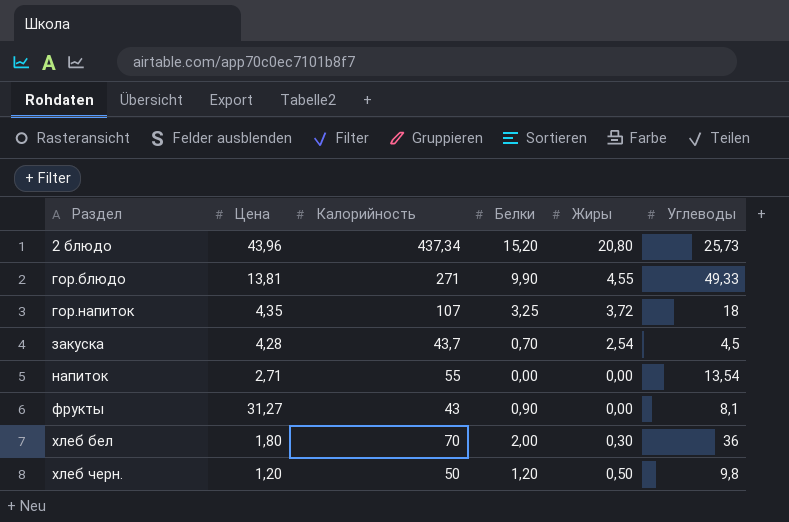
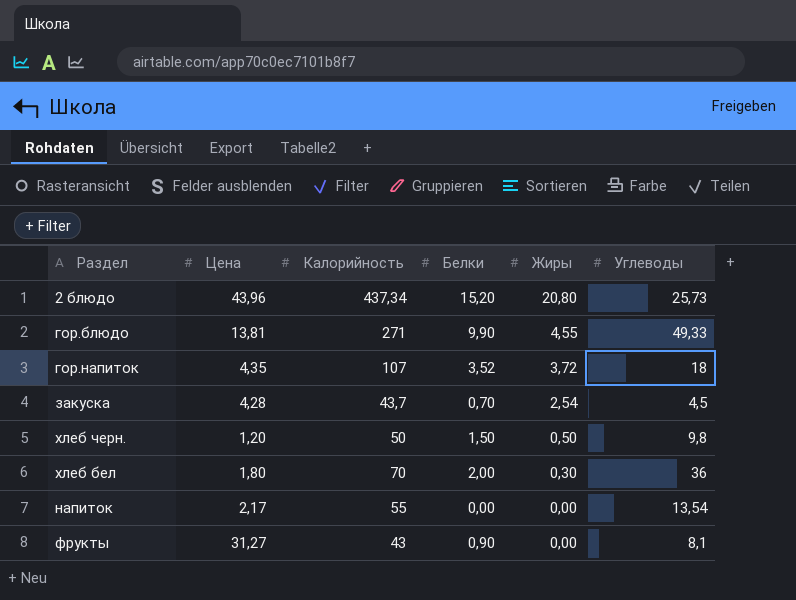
row order: Раздел ascending -> Жиры descending
гор.напиток | Белки: 3,25 -> 3,52
хлеб черн. | Белки: 1,20 -> 1,50
напиток | Цена: 2,71 -> 2,17

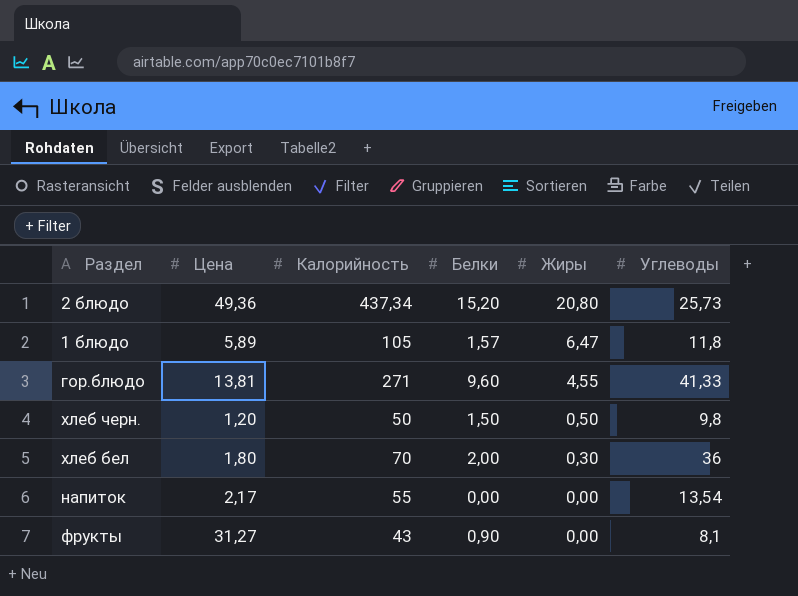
row гор.напиток: 4,35 | 107 | 3,52 | 3,72 | 18 -> none
row закуска: 4,28 | 43,7 | 0,70 | 2,54 | 4,5 -> none
2 блюдо | Цена: 43,96 -> 49,36
row 1 блюдо: none -> 5,89 | 105 | 1,57 | 6,47 | 11,8
гор.блюдо | Белки: 9,90 -> 9,60
гор.блюдо | Углеводы: 49,33 -> 41,33

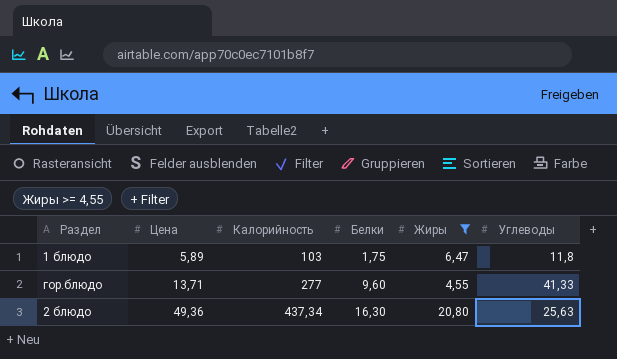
filter: none -> Жиры >= 4,55
row order: Жиры descending -> Цена ascending
1 блюдо | Калорийность: 105 -> 103
1 блюдо | Белки: 1,57 -> 1,75
гор.блюдо | Цена: 13,81 -> 13,71
гор.блюдо | Калорийность: 271 -> 277
2 блюдо | Белки: 15,20 -> 16,30
2 блюдо | Углеводы: 25,73 -> 25,63

